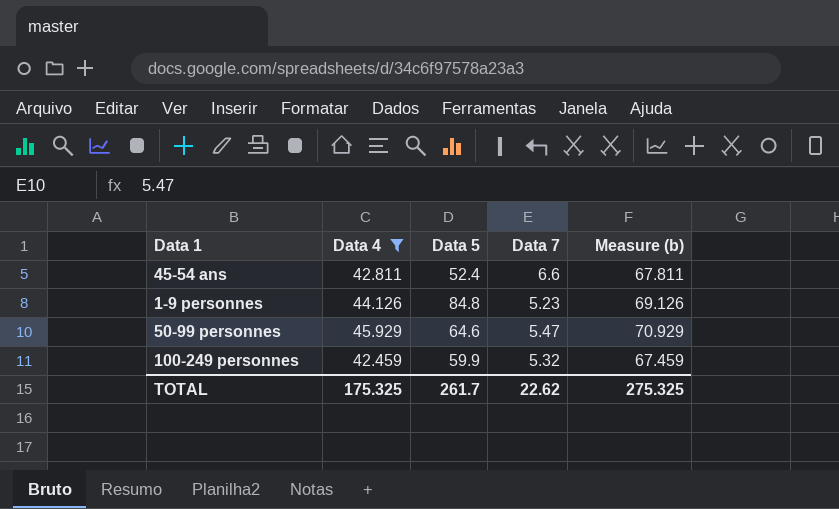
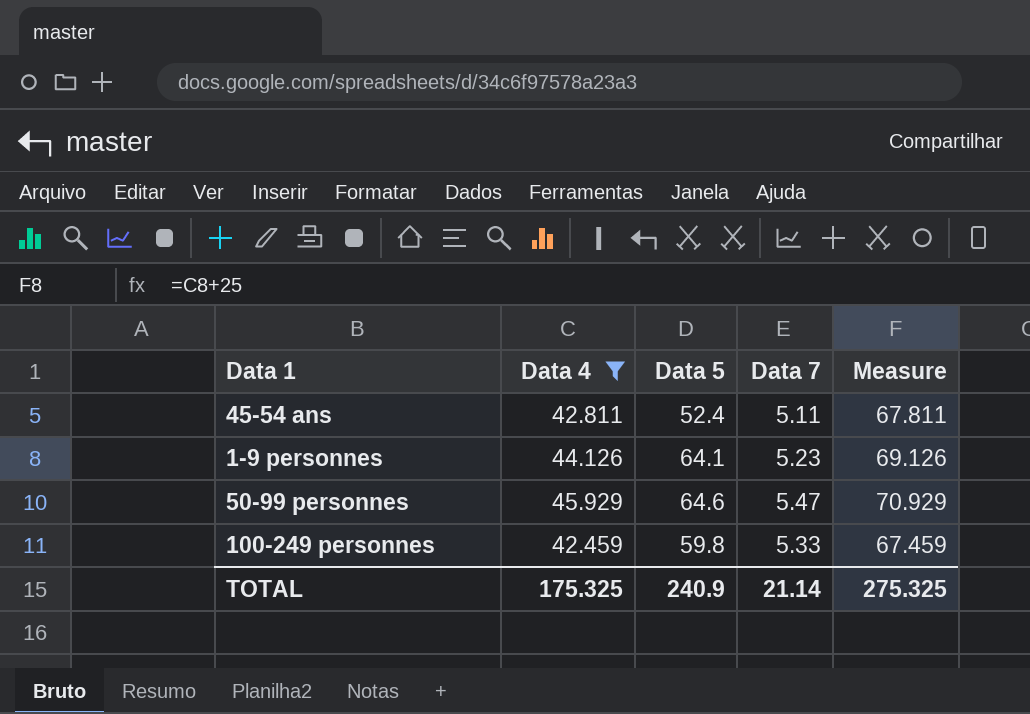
column name: Measure (b) -> Measure
45-54 ans | Data 7: 6.6 -> 5.11
1-9 personnes | Data 5: 84.8 -> 64.1
100-249 personnes | Data 5: 59.9 -> 59.8
100-249 personnes | Data 7: 5.32 -> 5.33
TOTAL | Data 5: 261.7 -> 240.9
TOTAL | Data 7: 22.62 -> 21.14

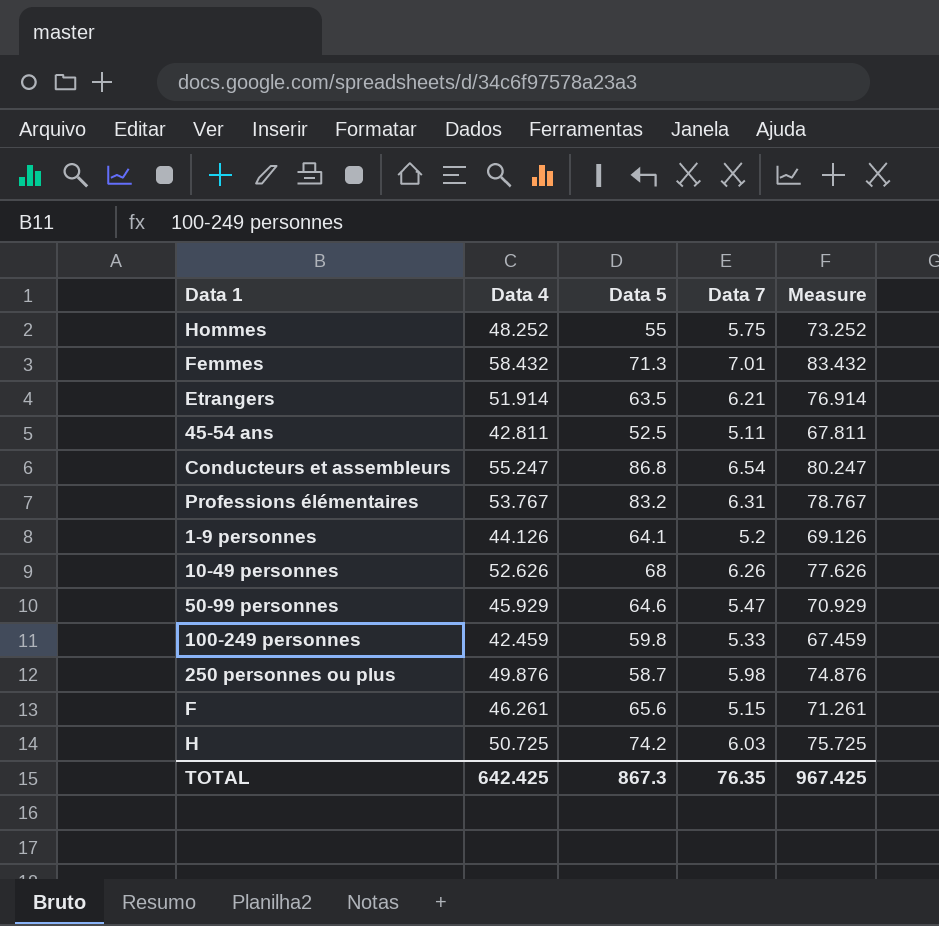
filter: Data 4 <= 45.929 -> none
45-54 ans | Data 5: 52.4 -> 52.5
1-9 personnes | Data 7: 5.23 -> 5.2
TOTAL | Data 4: 175.325 -> 642.425
TOTAL | Data 5: 240.9 -> 867.3
TOTAL | Data 7: 21.14 -> 76.35
TOTAL | Measure: 275.325 -> 967.425

